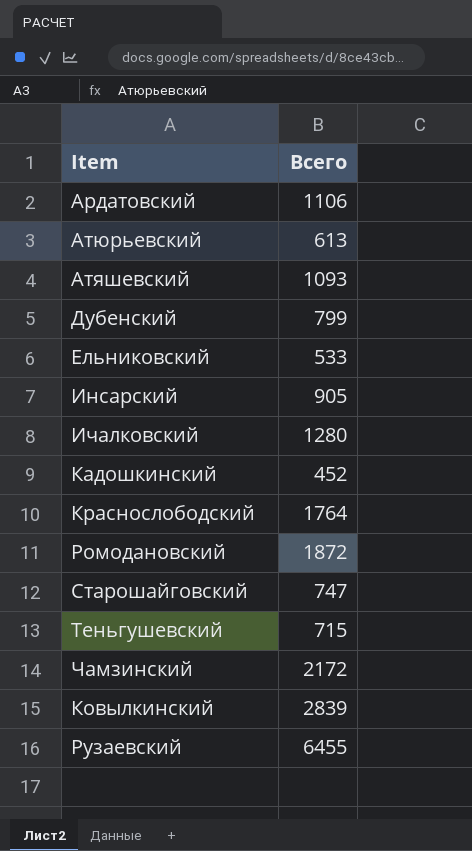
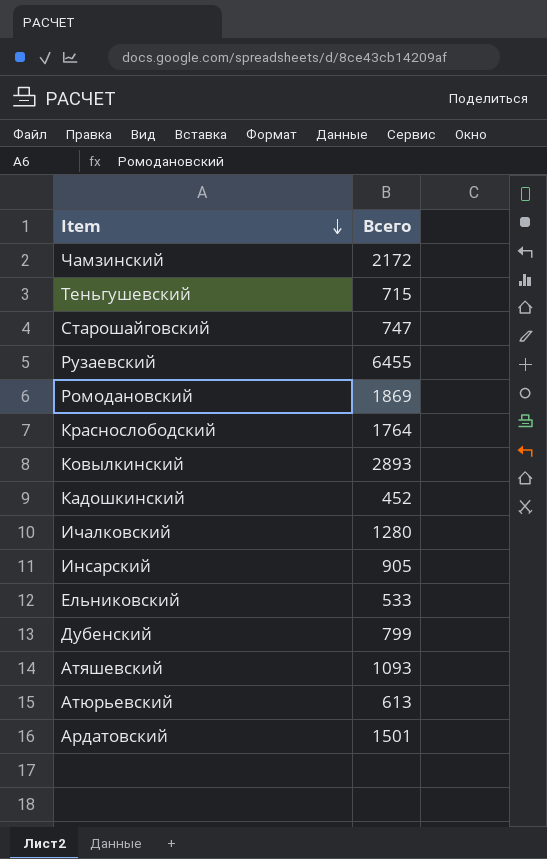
row order: none -> Item descending
Ромодановский | Всего: 1872 -> 1869
Ковылкинский | Всего: 2839 -> 2893
Ардатовский | Всего: 1106 -> 1501

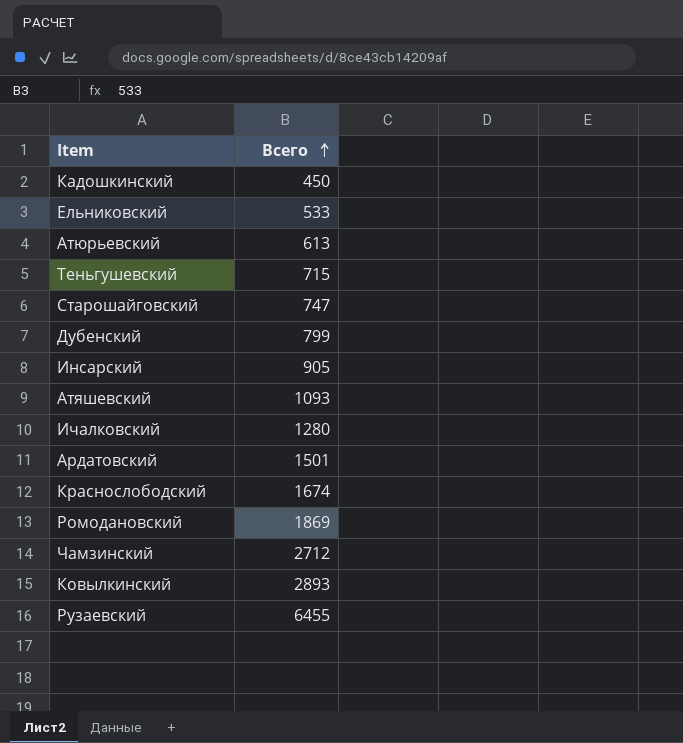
row order: Item descending -> Всего ascending
Кадошкинский | Всего: 452 -> 450
Краснослободский | Всего: 1764 -> 1674
Чамзинский | Всего: 2172 -> 2712

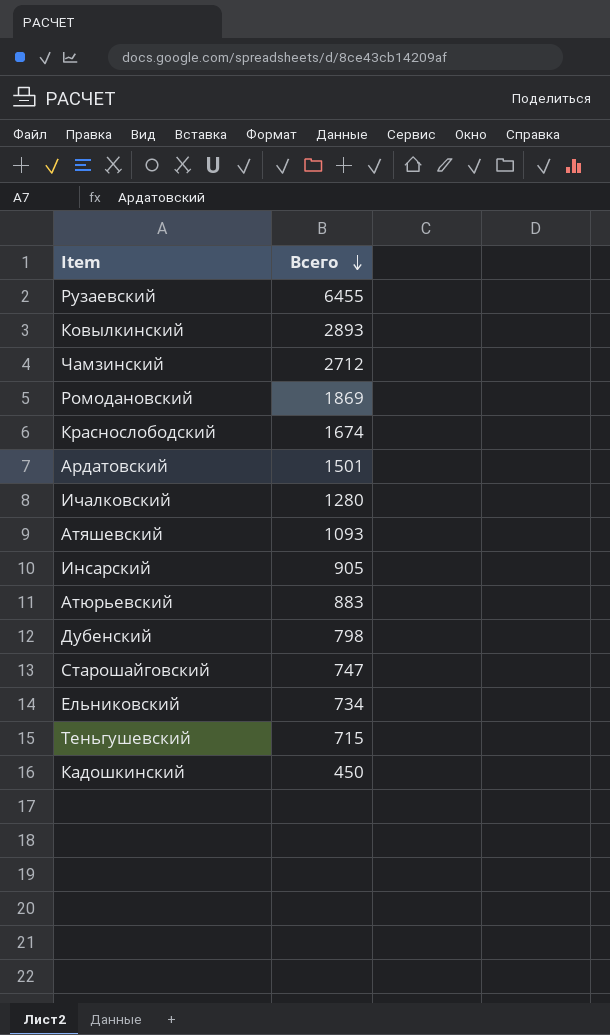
row order: Всего ascending -> Всего descending
Атюрьевский | Всего: 613 -> 883
Дубенский | Всего: 799 -> 798
Ельниковский | Всего: 533 -> 734

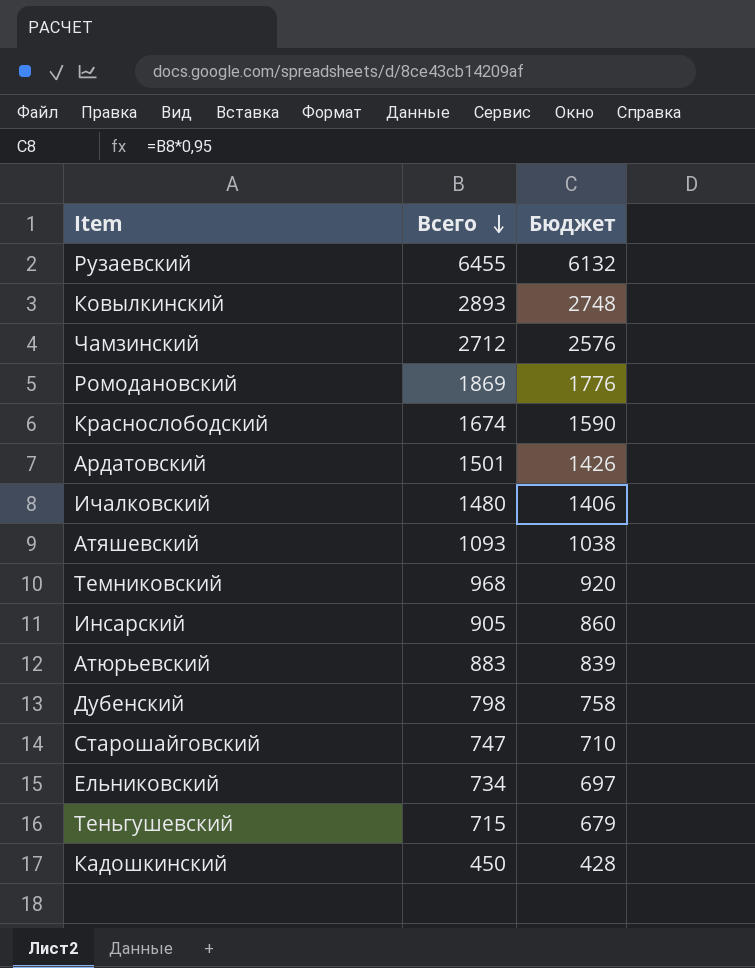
column Бюджет | formula: none -> [Всего] * 0,95
Ичалковский | Всего: 1280 -> 1480
row Темниковский: none -> 968 | 920

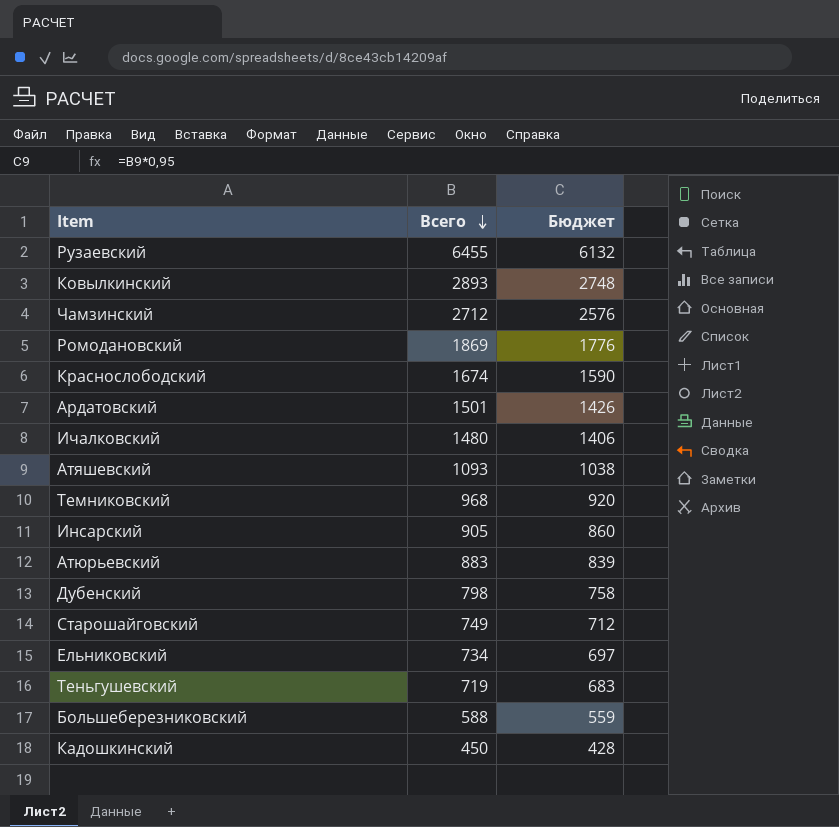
Старошайговский | Всего: 747 -> 749
Старошайговский | Бюджет: 710 -> 712
Теньгушевский | Всего: 715 -> 719
Теньгушевский | Бюджет: 679 -> 683
row Большеберезниковский: none -> 588 | 559

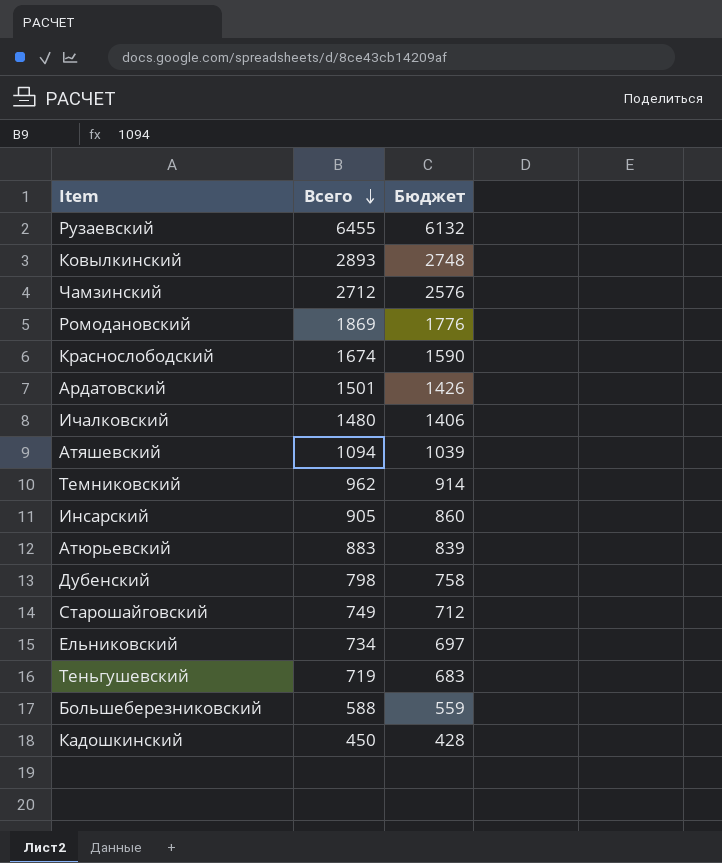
Атяшевский | Всего: 1093 -> 1094
Атяшевский | Бюджет: 1038 -> 1039
Темниковский | Всего: 968 -> 962
Темниковский | Бюджет: 920 -> 914

